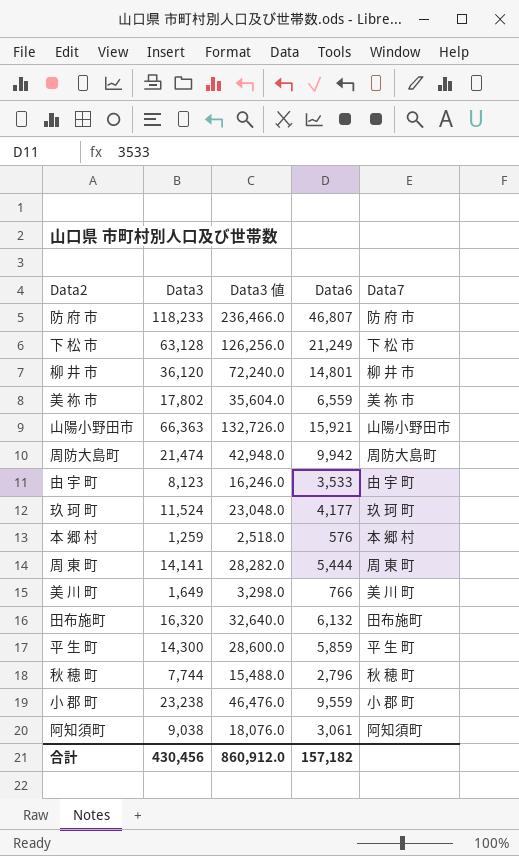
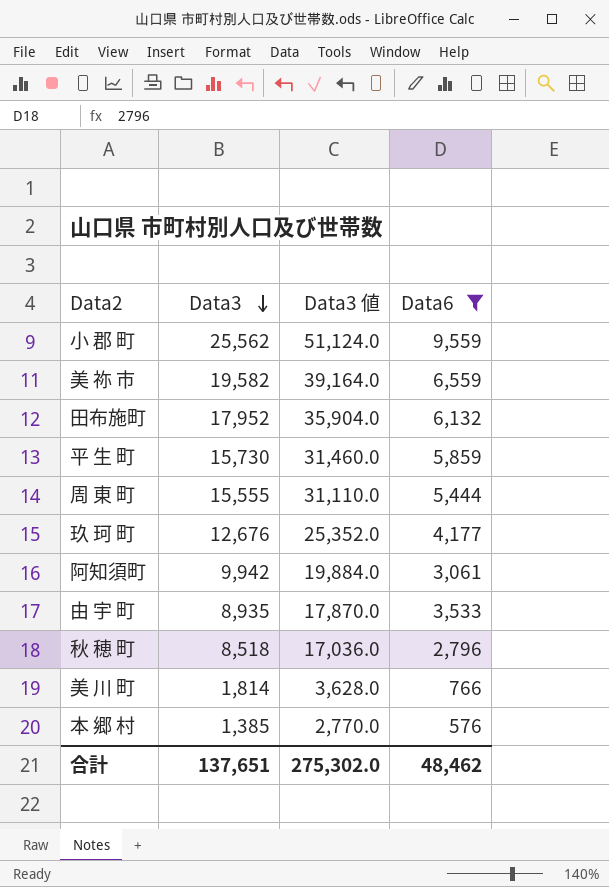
filter: none -> Data6 <= 9,559
row order: none -> Data3 descending
column Data7 | position: 5 -> none
小 郡 町 | Data3: 23,238 -> 25,562
小 郡 町 | Data3 値: 46,476.0 -> 51,124.0
美 祢 市 | Data3: 17,802 -> 19,582
美 祢 市 | Data3 値: 35,604.0 -> 39,164.0
田布施町 | Data3: 16,320 -> 17,952
田布施町 | Data3 値: 32,640.0 -> 35,904.0
平 生 町 | Data3: 14,300 -> 15,730
平 生 町 | Data3 値: 28,600.0 -> 31,460.0
周 東 町 | Data3: 14,141 -> 15,555
周 東 町 | Data3 値: 28,282.0 -> 31,110.0
玖 珂 町 | Data3: 11,524 -> 12,676
玖 珂 町 | Data3 値: 23,048.0 -> 25,352.0
阿知須町 | Data3: 9,038 -> 9,942
阿知須町 | Data3 値: 18,076.0 -> 19,884.0
由 宇 町 | Data3: 8,123 -> 8,935
由 宇 町 | Data3 値: 16,246.0 -> 17,870.0
秋 穂 町 | Data3: 7,744 -> 8,518
秋 穂 町 | Data3 値: 15,488.0 -> 17,036.0
美 川 町 | Data3: 1,649 -> 1,814
美 川 町 | Data3 値: 3,298.0 -> 3,628.0
本 郷 村 | Data3: 1,259 -> 1,385
本 郷 村 | Data3 値: 2,518.0 -> 2,770.0
合計 | Data3: 430,456 -> 137,651
合計 | Data3 値: 860,912.0 -> 275,302.0
合計 | Data6: 157,182 -> 48,462

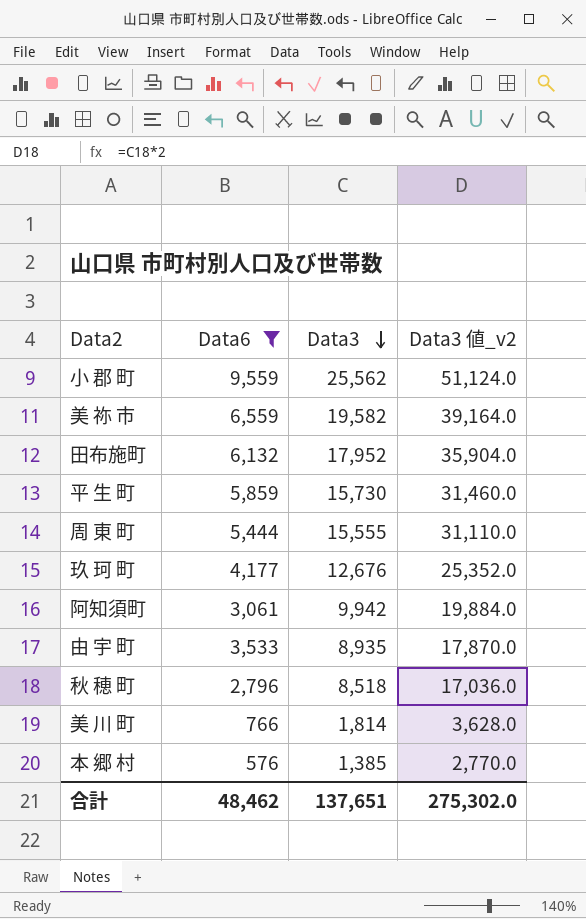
column Data6 | position: 4 -> 2
column name: Data3 値 -> Data3 値_v2

